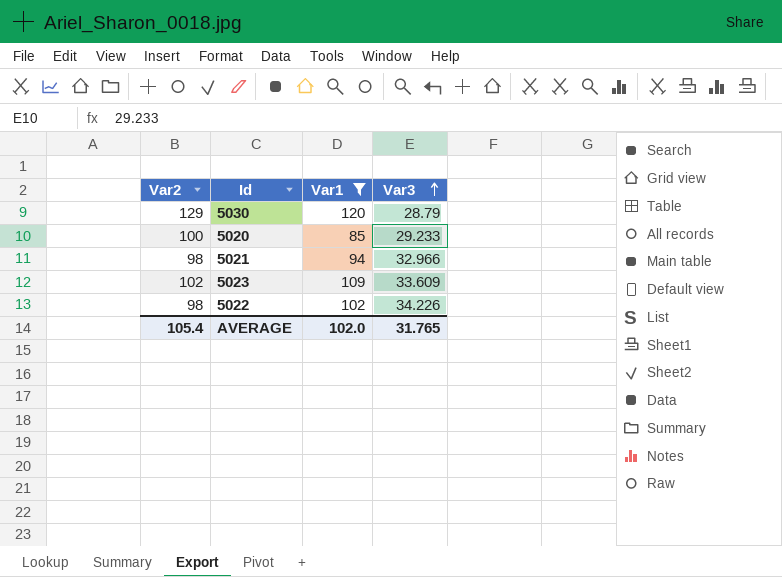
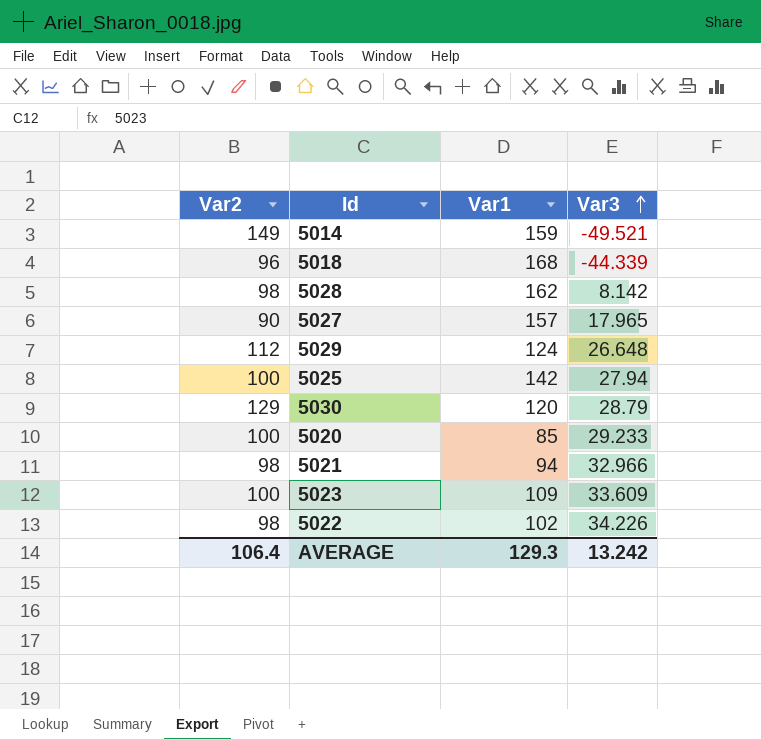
filter: Var1 <= 120 -> none
5023 | Var2: 102 -> 100
AVERAGE | Var2: 105.4 -> 106.4
AVERAGE | Var1: 102.0 -> 129.3
AVERAGE | Var3: 31.765 -> 13.242

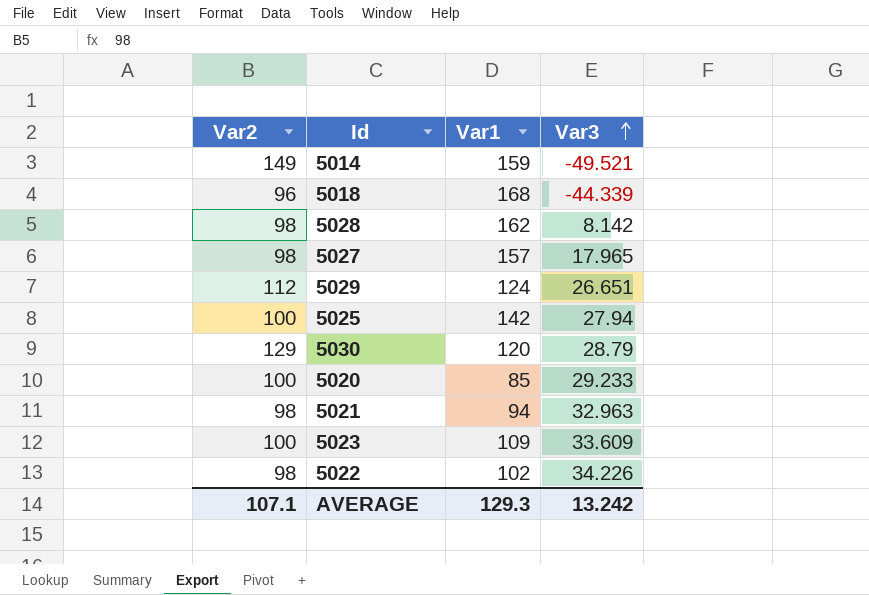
5027 | Var2: 90 -> 98
5029 | Var3: 26.648 -> 26.651
5021 | Var3: 32.966 -> 32.963
AVERAGE | Var2: 106.4 -> 107.1

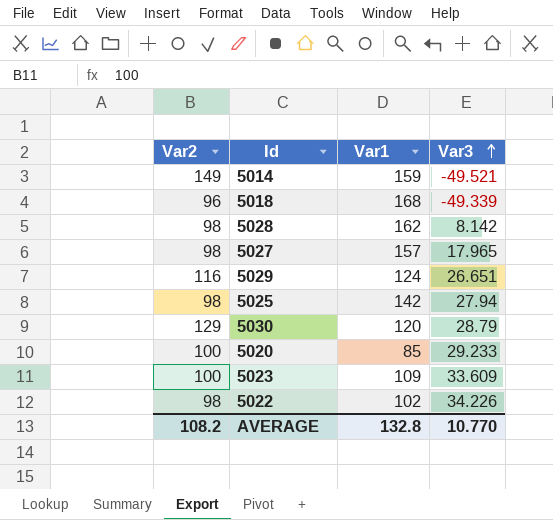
row 5021: 98 | 94 | 32.963 -> none
5018 | Var3: -44.339 -> -49.339
5029 | Var2: 112 -> 116
5025 | Var2: 100 -> 98
AVERAGE | Var2: 107.1 -> 108.2
AVERAGE | Var1: 129.3 -> 132.8
AVERAGE | Var3: 13.242 -> 10.770

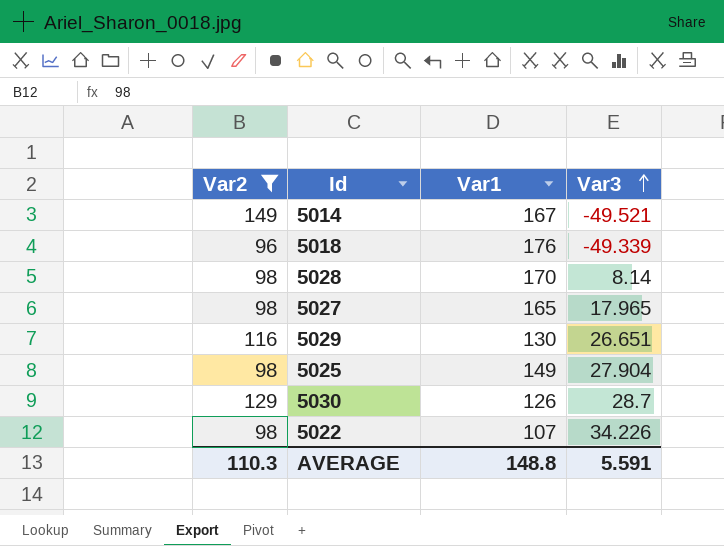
filter: none -> Var2 != 100
5014 | Var1: 159 -> 167
5018 | Var1: 168 -> 176
5028 | Var1: 162 -> 170
5028 | Var3: 8.142 -> 8.14
5027 | Var1: 157 -> 165
5029 | Var1: 124 -> 130
5025 | Var1: 142 -> 149
5025 | Var3: 27.94 -> 27.904
5030 | Var1: 120 -> 126
5030 | Var3: 28.79 -> 28.7
5022 | Var1: 102 -> 107
AVERAGE | Var2: 108.2 -> 110.3
AVERAGE | Var1: 132.8 -> 148.8
AVERAGE | Var3: 10.770 -> 5.591

